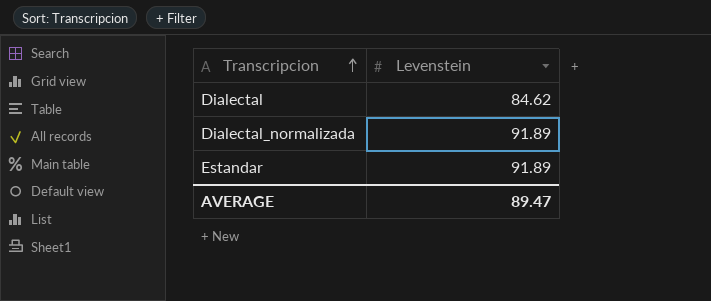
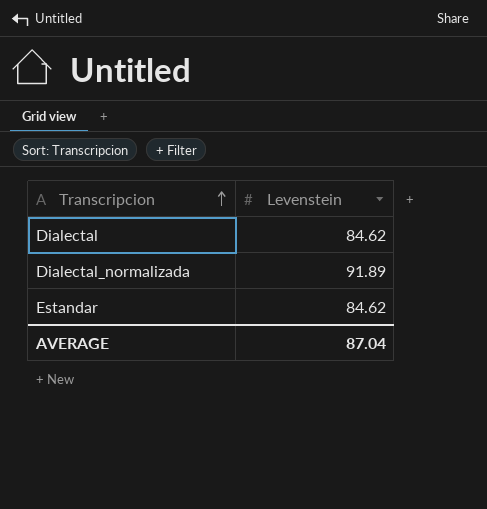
Estandar | Levenstein: 91.89 -> 84.62
AVERAGE | Levenstein: 89.47 -> 87.04

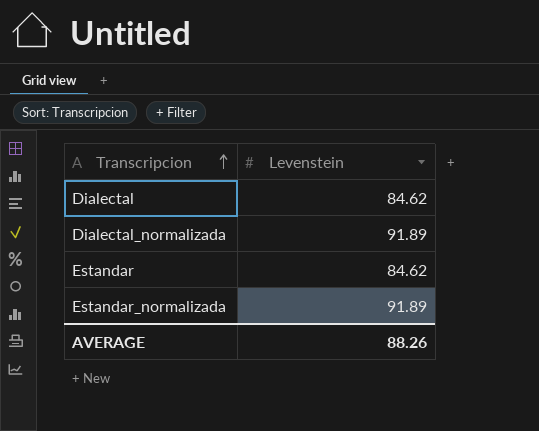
row Estandar_normalizada: none -> 91.89
AVERAGE | Levenstein: 87.04 -> 88.26

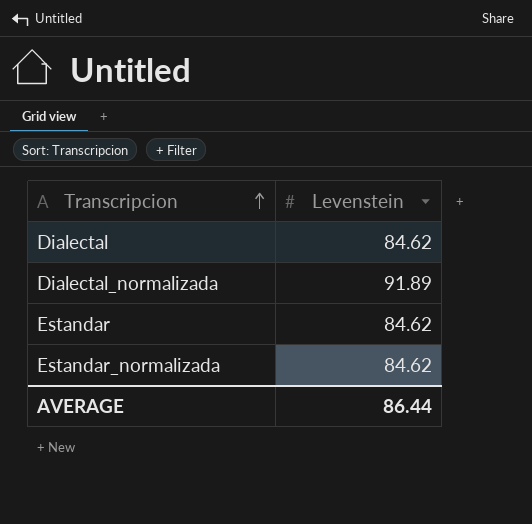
Estandar_normalizada | Levenstein: 91.89 -> 84.62
AVERAGE | Levenstein: 88.26 -> 86.44

